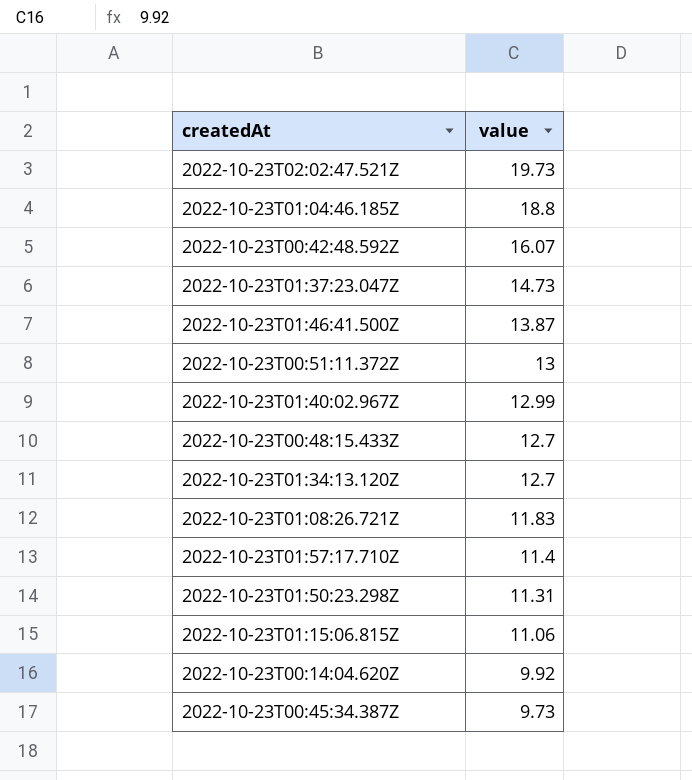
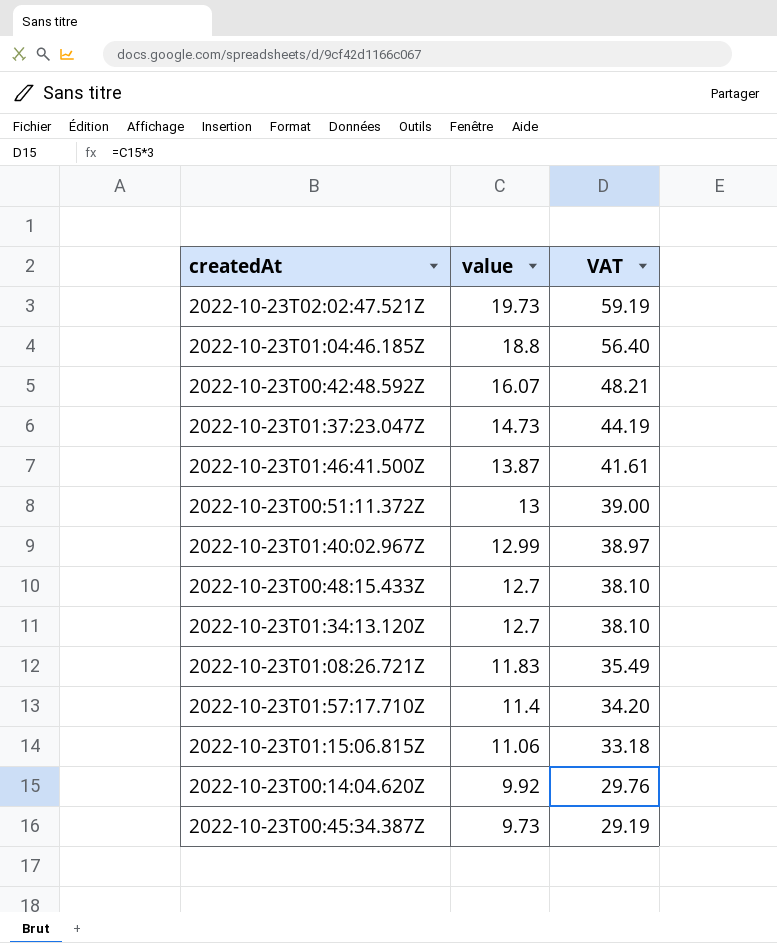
column VAT | formula: none -> [value] * 3
row 2022-10-23T01:50:23.298Z: 11.31 -> none

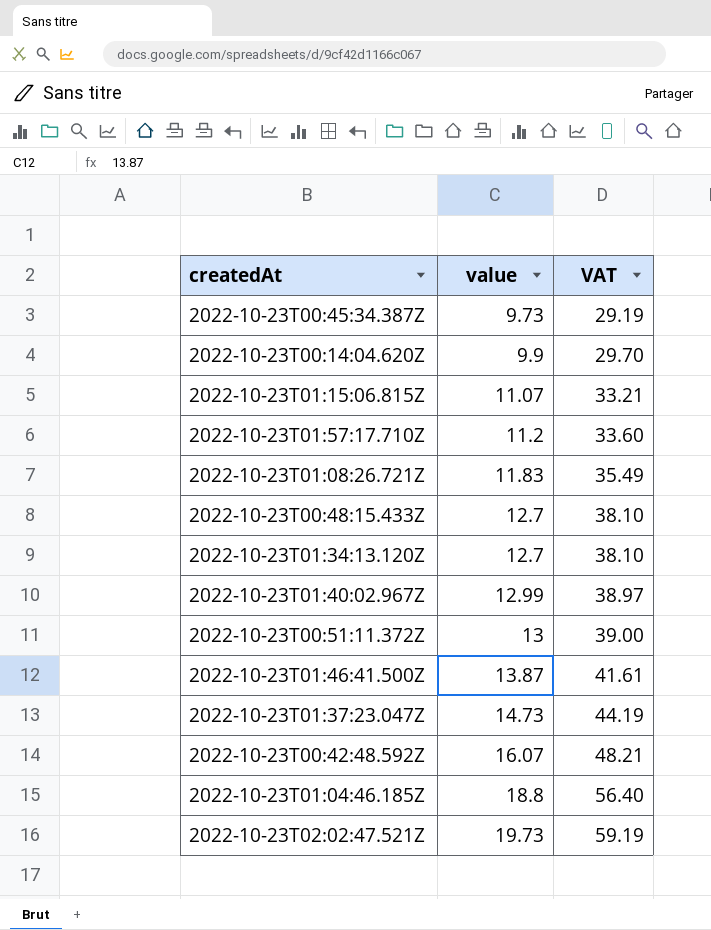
row order: value descending -> value ascending
2022-10-23T00:14:04.620Z | value: 9.92 -> 9.9
2022-10-23T00:14:04.620Z | VAT: 29.76 -> 29.70
2022-10-23T01:15:06.815Z | value: 11.06 -> 11.07
2022-10-23T01:15:06.815Z | VAT: 33.18 -> 33.21
2022-10-23T01:57:17.710Z | value: 11.4 -> 11.2
2022-10-23T01:57:17.710Z | VAT: 34.20 -> 33.60

